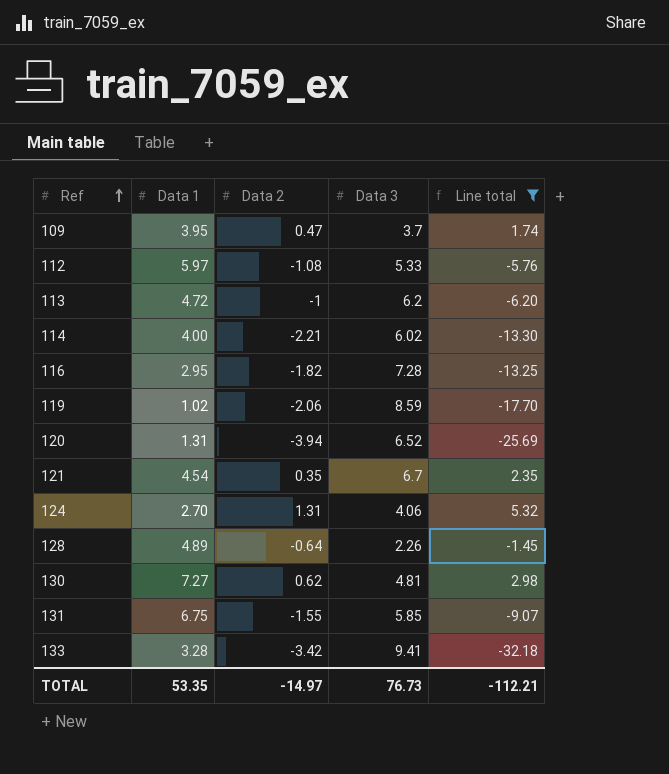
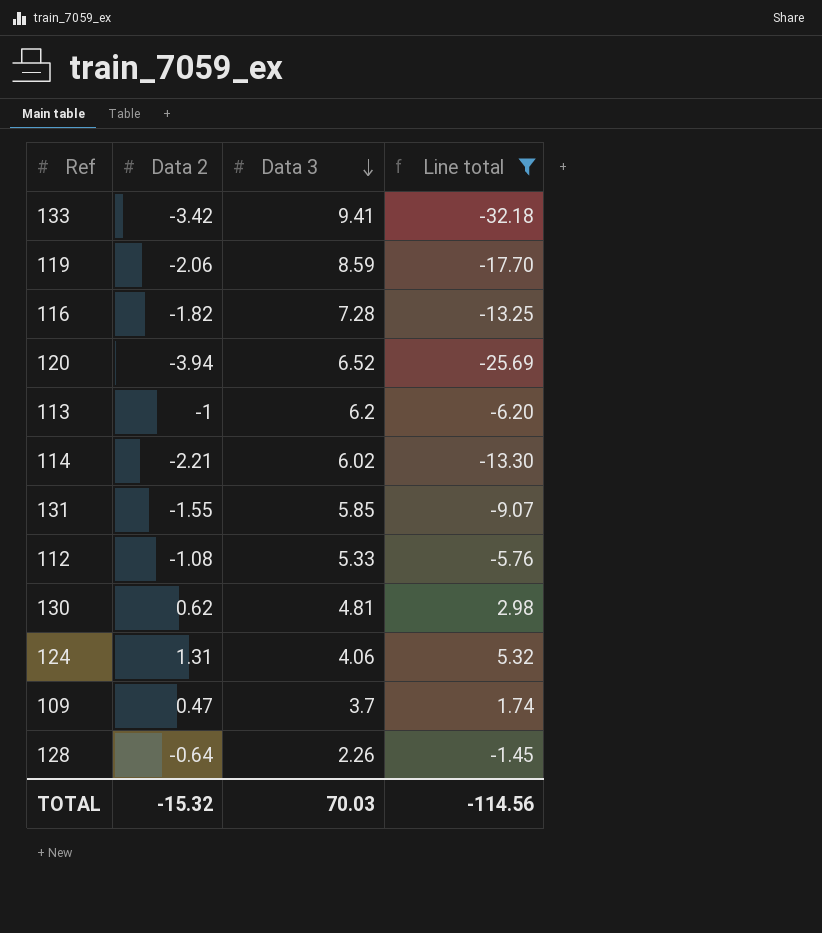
row order: Ref ascending -> Data 3 descending
column Data 1 | position: 2 -> none
row 121: 4.54 | 0.35 | 6.7 | 2.35 -> none
TOTAL | Data 2: -14.97 -> -15.32
TOTAL | Data 3: 76.73 -> 70.03
TOTAL | Line total: -112.21 -> -114.56

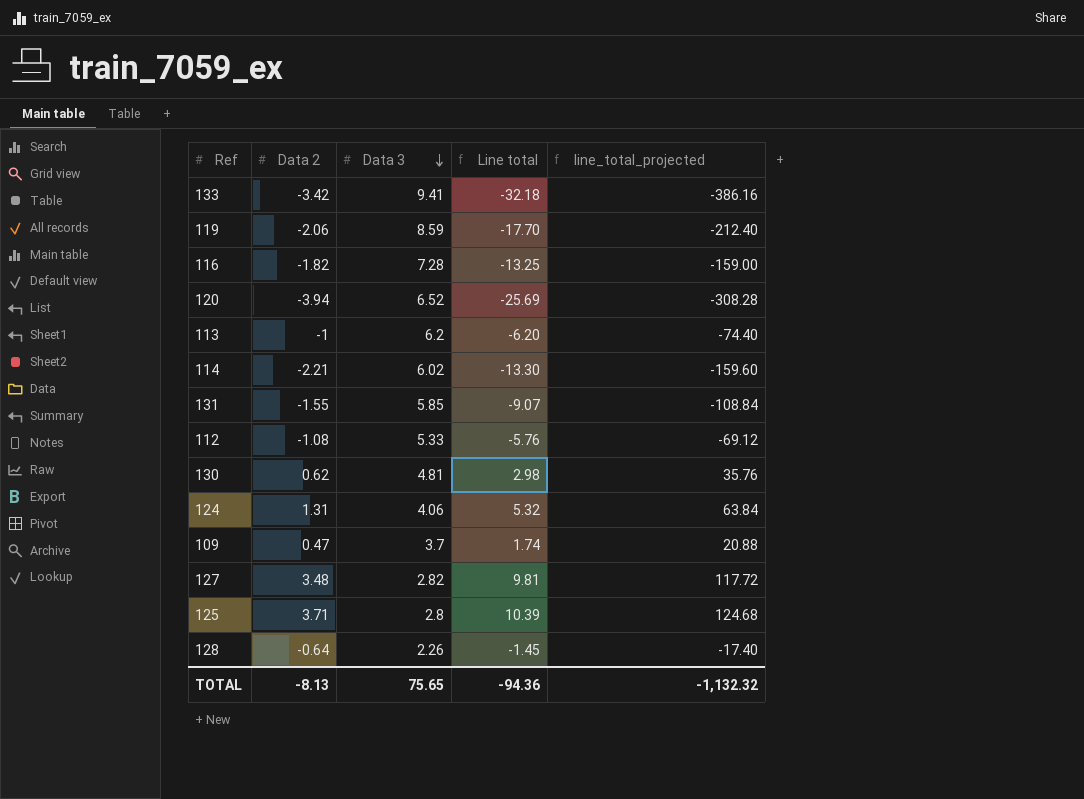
filter: Line total <= 5.32 -> none
column line_total_projected | formula: none -> [Line total] * 12
TOTAL | Data 2: -15.32 -> -8.13
TOTAL | Data 3: 70.03 -> 75.65
TOTAL | Line total: -114.56 -> -94.36

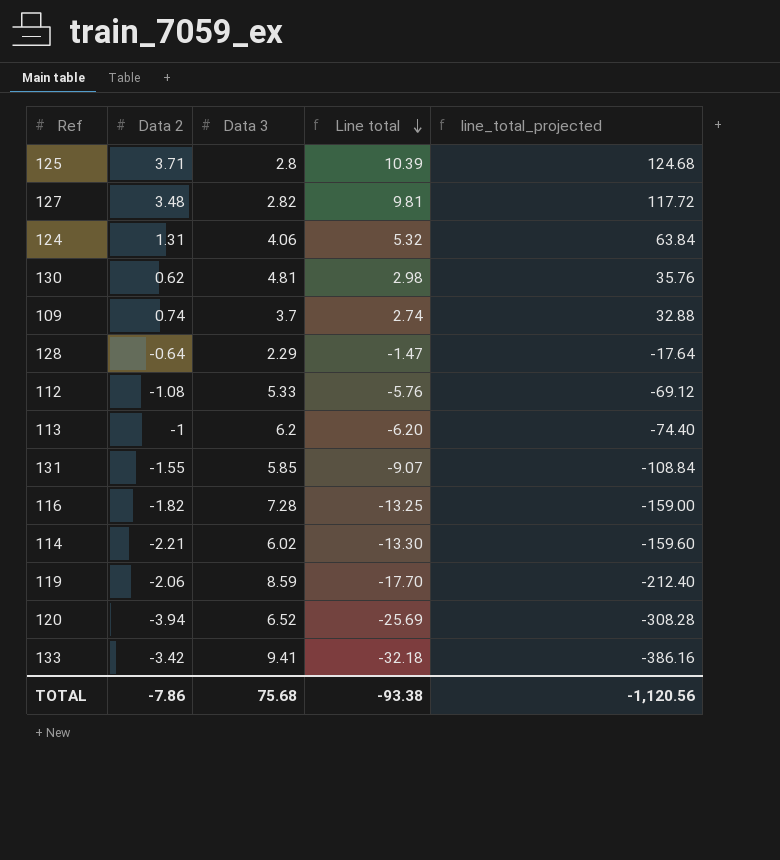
row order: Data 3 descending -> Line total descending
109 | Data 2: 0.47 -> 0.74
109 | Line total: 1.74 -> 2.74
109 | line_total_projected: 20.88 -> 32.88
128 | Data 3: 2.26 -> 2.29
128 | Line total: -1.45 -> -1.47
128 | line_total_projected: -17.40 -> -17.64
TOTAL | Data 2: -8.13 -> -7.86
TOTAL | Data 3: 75.65 -> 75.68
TOTAL | Line total: -94.36 -> -93.38
TOTAL | line_total_projected: -1,132.32 -> -1,120.56

